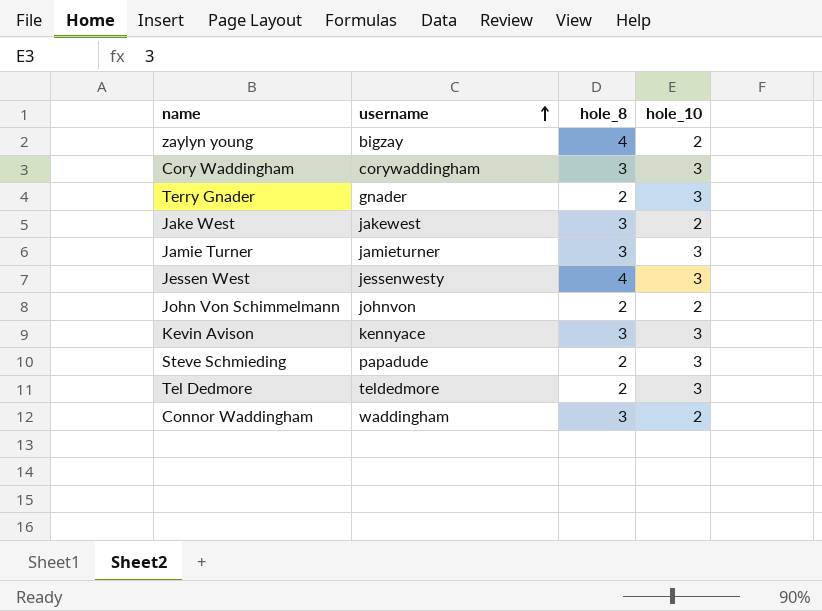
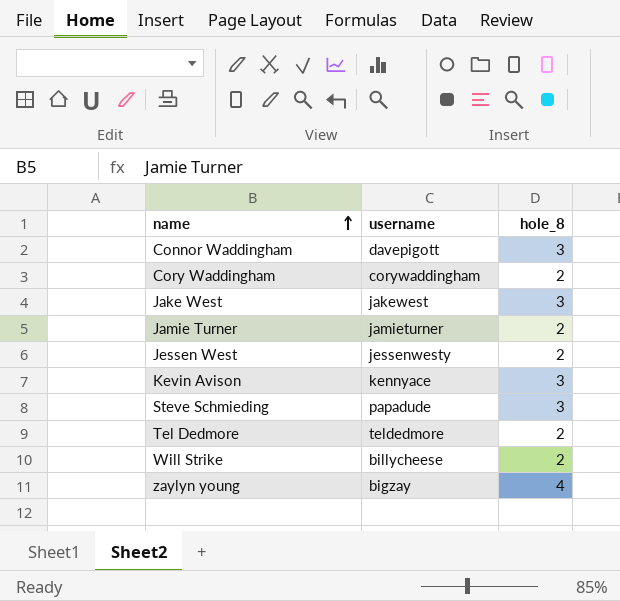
row order: username ascending -> name ascending
column hole_10 | position: 4 -> none
row Terry Gnader: gnader | 2 | 3 -> none
row John Von Schimmelmann: johnvon | 2 | 2 -> none
Connor Waddingham | username: waddingham -> davepigott
Cory Waddingham | hole_8: 3 -> 2
Jamie Turner | hole_8: 3 -> 2
Jessen West | hole_8: 4 -> 2
Steve Schmieding | hole_8: 2 -> 3
row Will Strike: none -> billycheese | 2

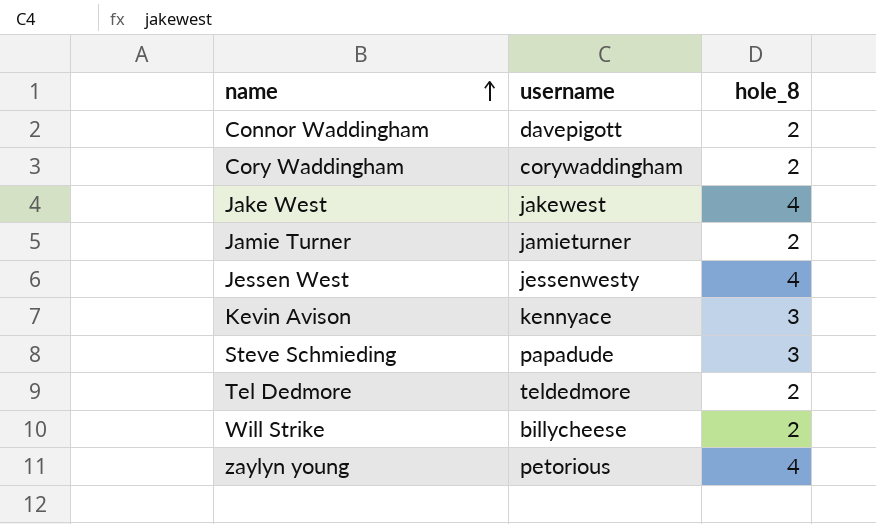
Connor Waddingham | hole_8: 3 -> 2
Jake West | hole_8: 3 -> 4
Jessen West | hole_8: 2 -> 4
zaylyn young | username: bigzay -> petorious

